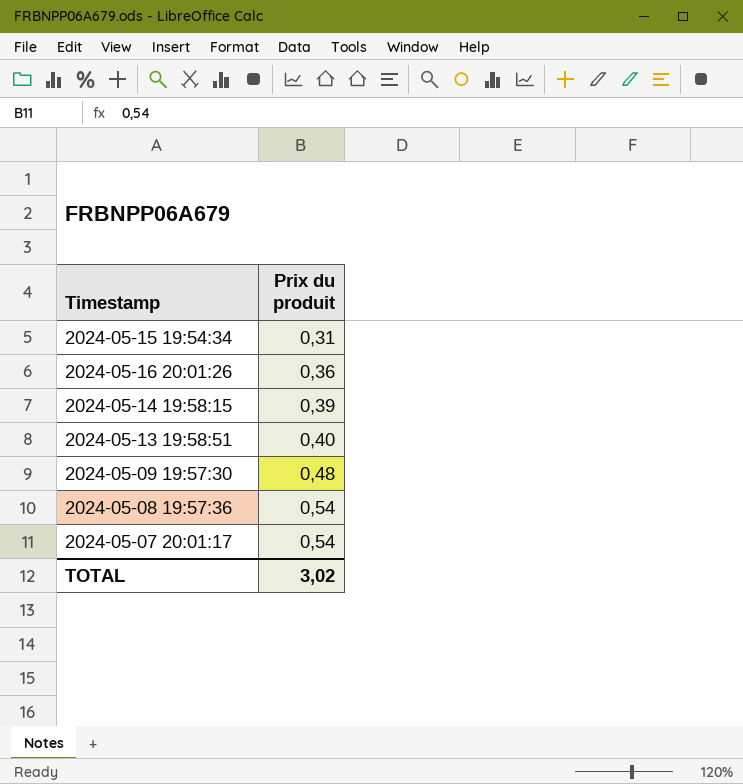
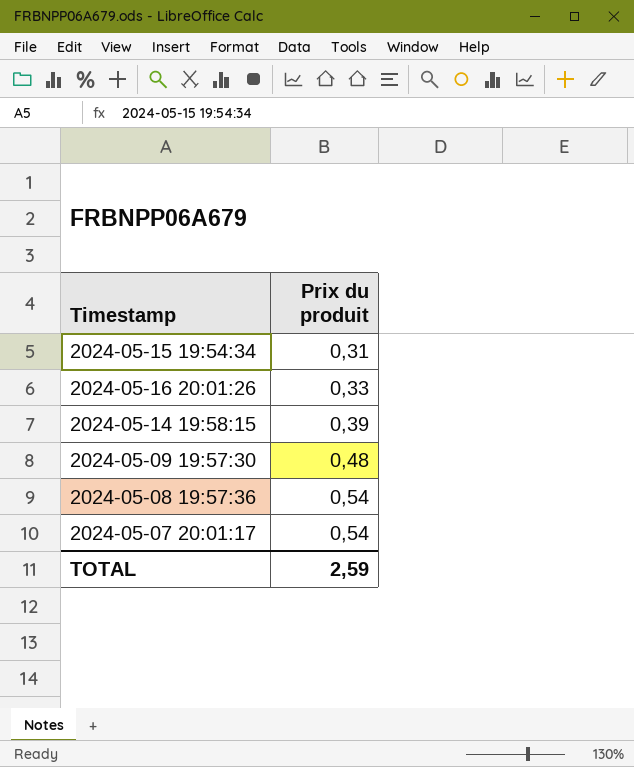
row 2024-05-13 19:58:51: 0,40 -> none
2024-05-16 20:01:26 | Prix du produit: 0,36 -> 0,33
TOTAL | Prix du produit: 3,02 -> 2,59

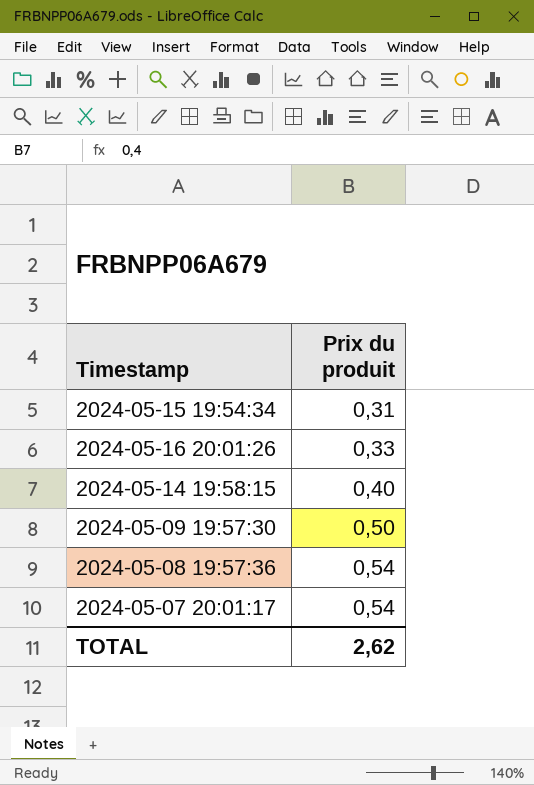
2024-05-14 19:58:15 | Prix du produit: 0,39 -> 0,40
2024-05-09 19:57:30 | Prix du produit: 0,48 -> 0,50
TOTAL | Prix du produit: 2,59 -> 2,62

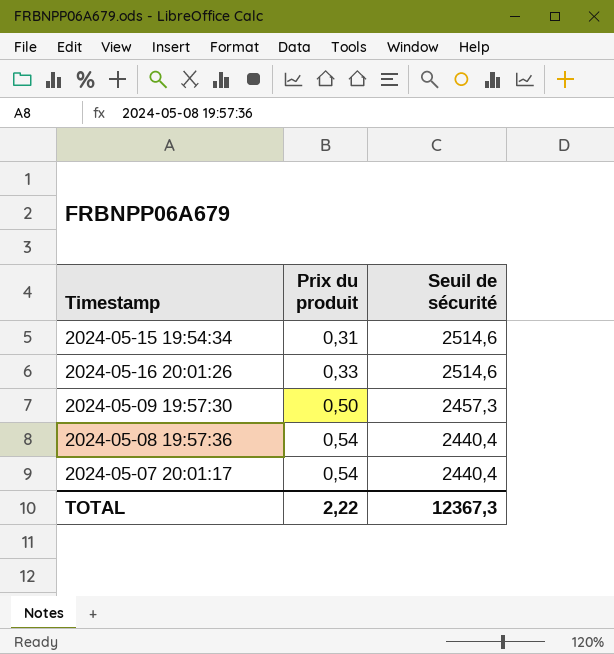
column Seuil de sécurité | position: none -> 3
row 2024-05-14 19:58:15: 0,40 -> none
TOTAL | Prix du produit: 2,62 -> 2,22

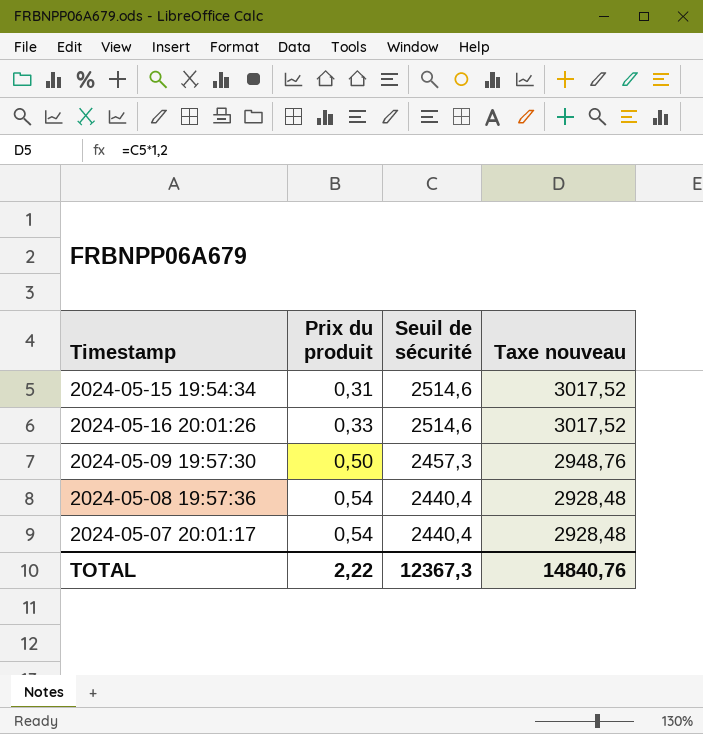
column Taxe nouveau | formula: none -> [Seuil de sécurité] * 1,2

